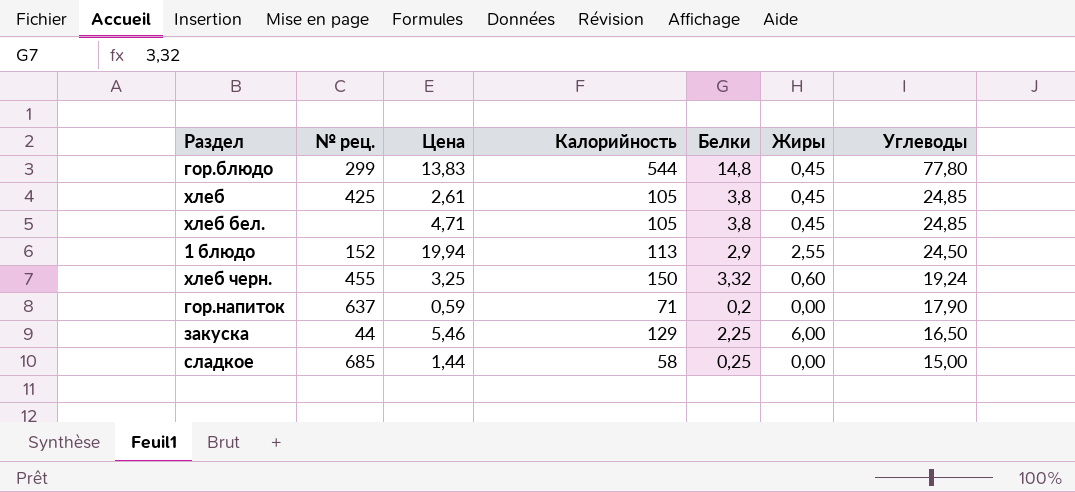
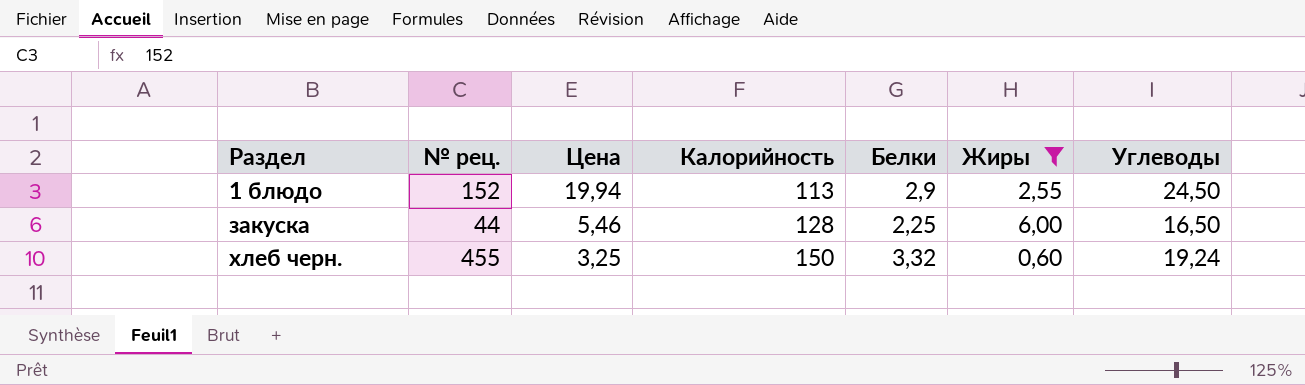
filter: none -> Жиры >= 0,60
row order: Углеводы descending -> Раздел ascending
закуска | Калорийность: 129 -> 128

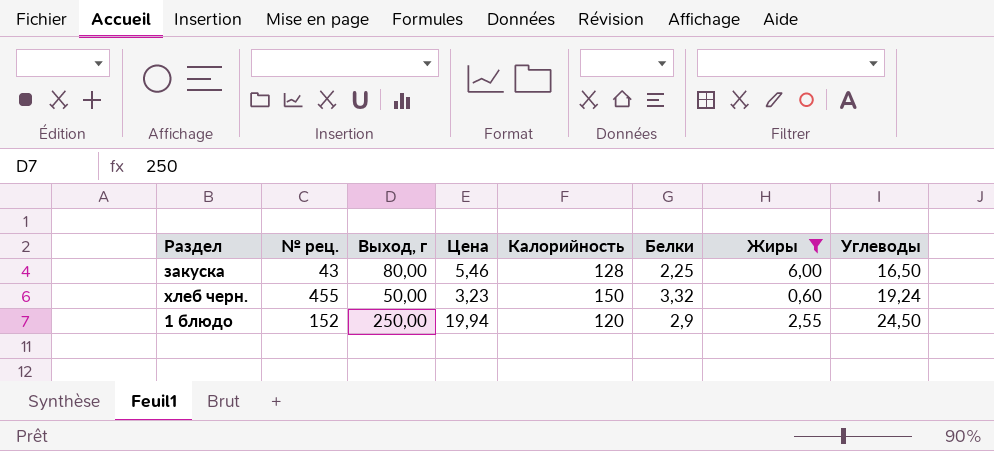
row order: Раздел ascending -> Углеводы ascending
column Выход, г | position: none -> 3
закуска | № рец.: 44 -> 43
хлеб черн. | Цена: 3,25 -> 3,23
1 блюдо | Калорийность: 113 -> 120

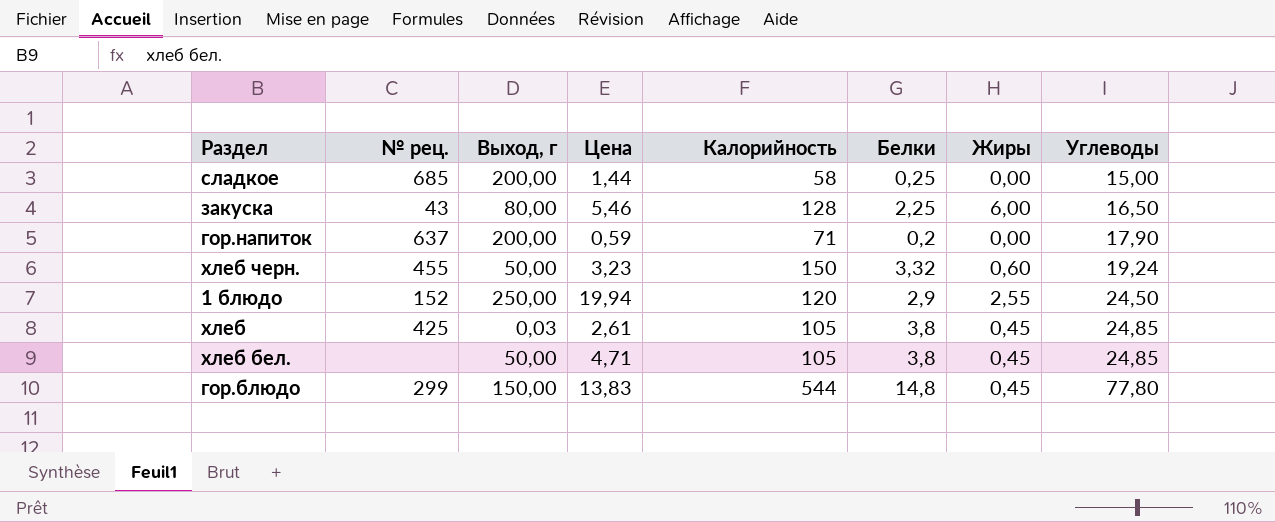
filter: Жиры >= 0,60 -> none

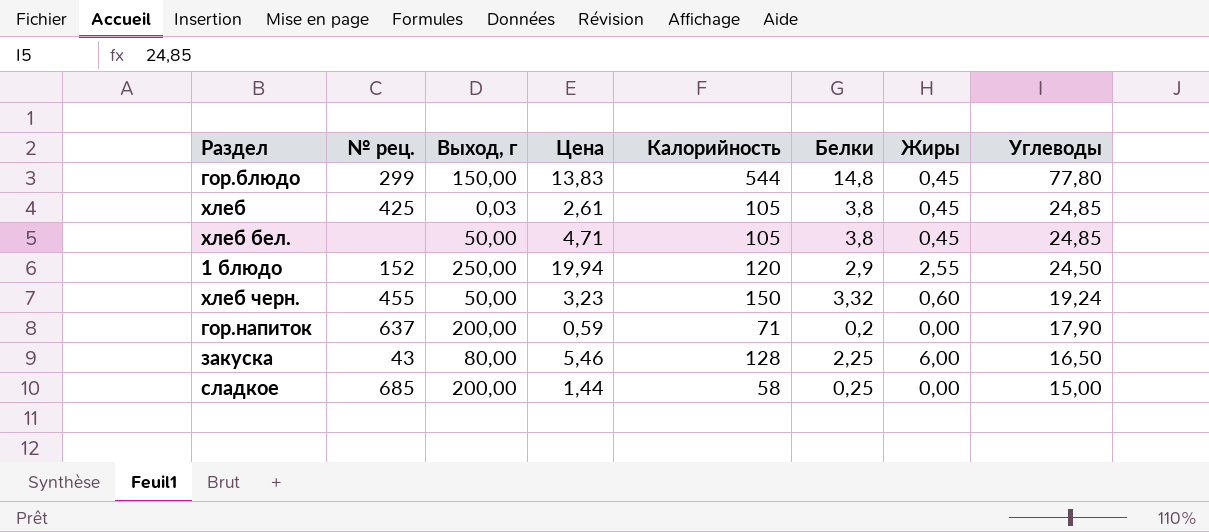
row order: Углеводы ascending -> Углеводы descending

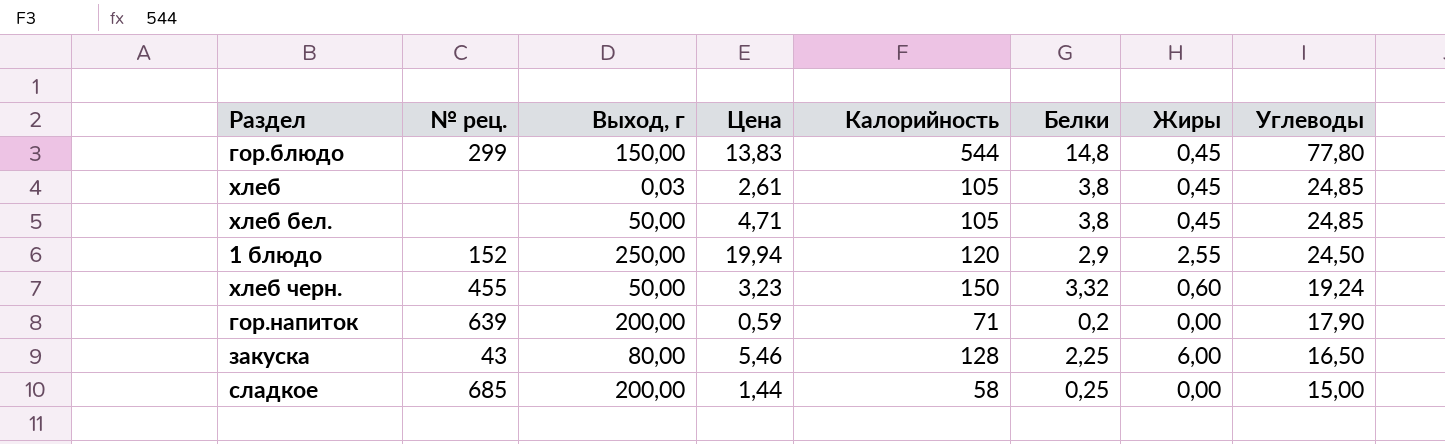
хлеб | № рец.: 425 -> none
гор.напиток | № рец.: 637 -> 639

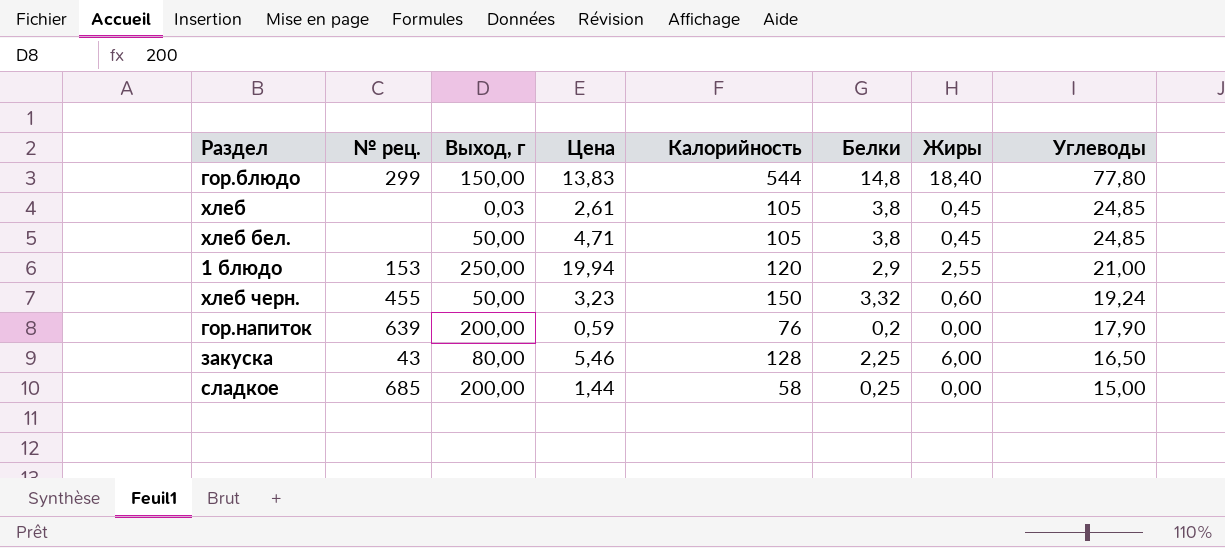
гор.блюдо | Жиры: 0,45 -> 18,40
1 блюдо | № рец.: 152 -> 153
1 блюдо | Углеводы: 24,50 -> 21,00
гор.напиток | Калорийность: 71 -> 76

